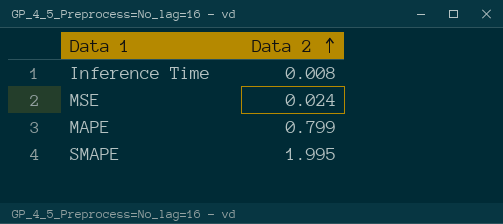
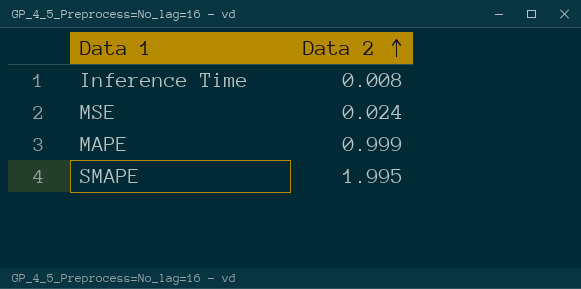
MAPE | Data 2: 0.799 -> 0.999

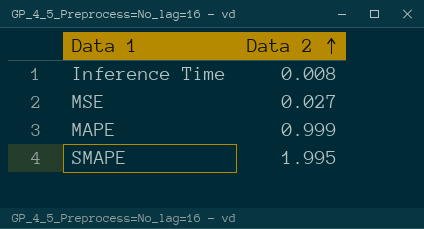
MSE | Data 2: 0.024 -> 0.027

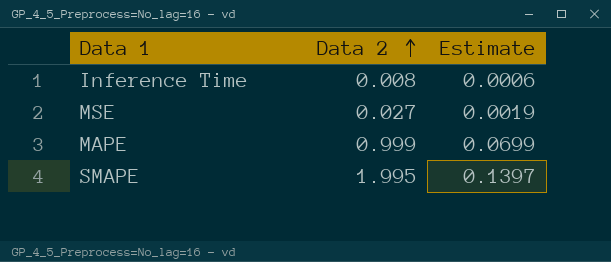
column Estimate | formula: none -> [Data 2] * 0.07

